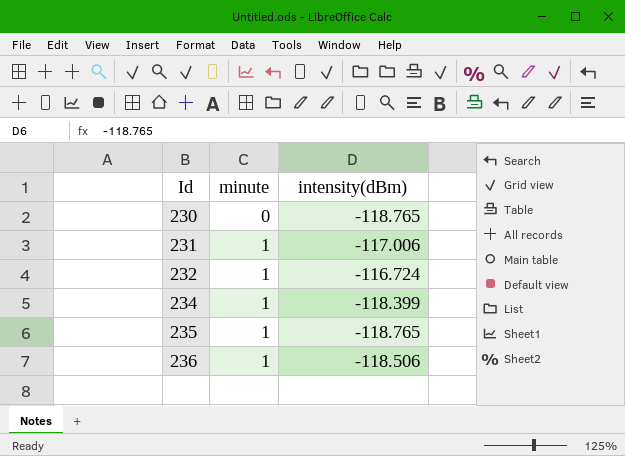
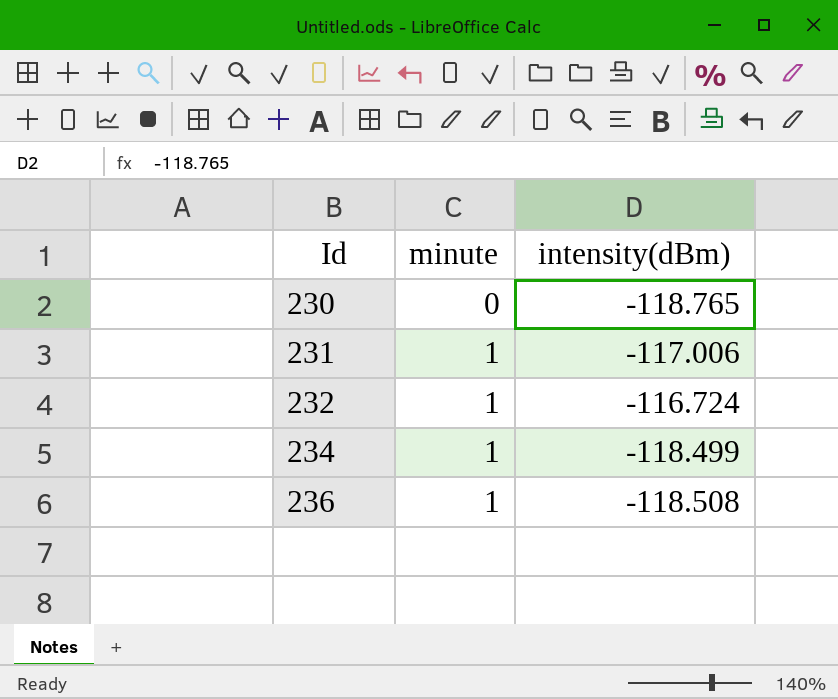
row 235: 1 | -118.765 -> none
234 | intensity(dBm): -118.399 -> -118.499
236 | intensity(dBm): -118.506 -> -118.508

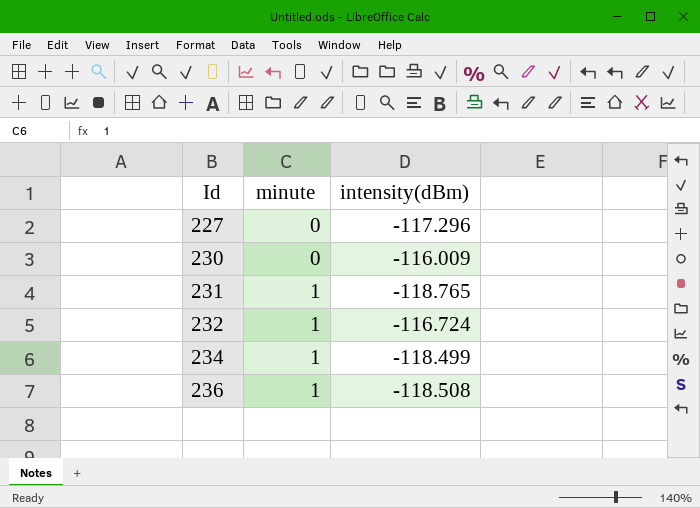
row 227: none -> 0 | -117.296
230 | intensity(dBm): -118.765 -> -116.009
231 | intensity(dBm): -117.006 -> -118.765

